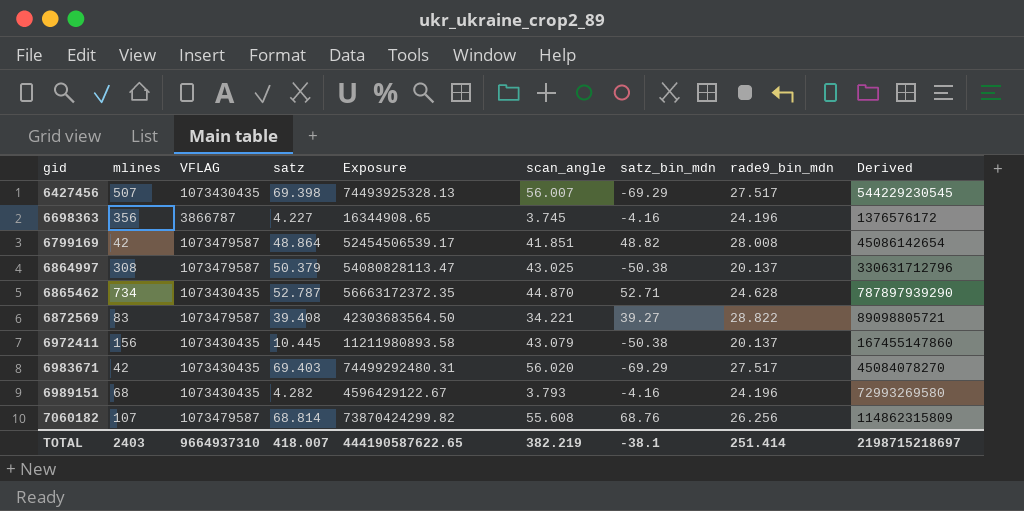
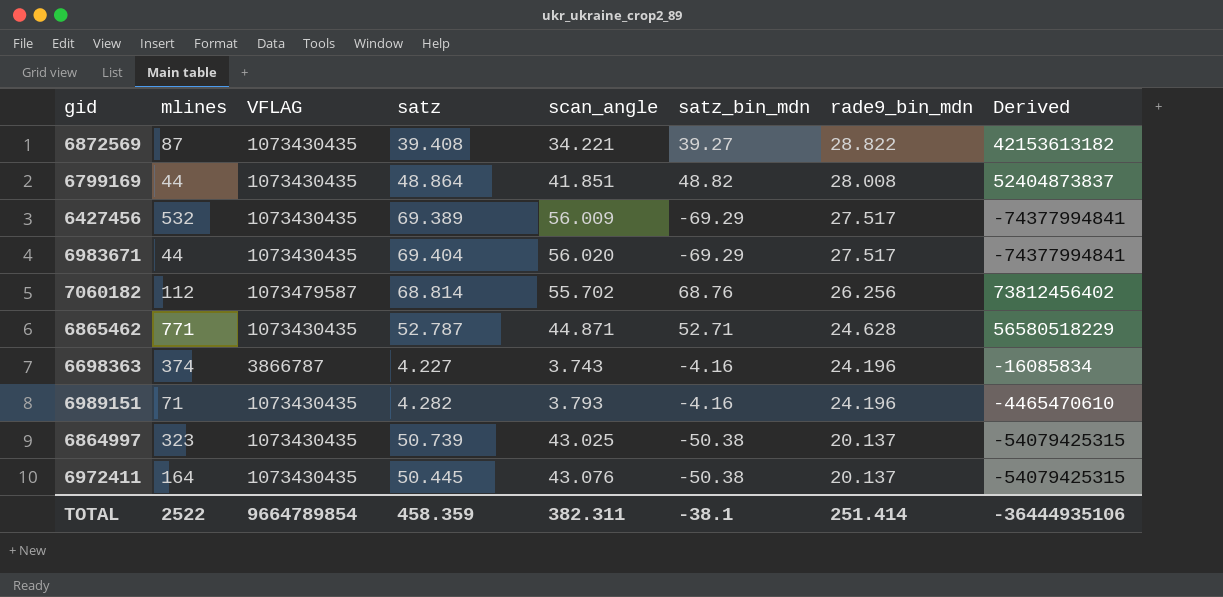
row order: gid ascending -> rade9_bin_mdn descending
column Exposure | formula: [VFLAG] * [satz] -> none
column Derived | formula: [mlines] * [VFLAG] -> [VFLAG] * [satz_bin_mdn]
6872569 | mlines: 83 -> 87
6872569 | VFLAG: 1073479587 -> 1073430435
6799169 | mlines: 42 -> 44
6799169 | VFLAG: 1073479587 -> 1073430435
6427456 | mlines: 507 -> 532
6427456 | satz: 69.398 -> 69.389
6427456 | scan_angle: 56.007 -> 56.009
6983671 | mlines: 42 -> 44
6983671 | satz: 69.403 -> 69.404
7060182 | mlines: 107 -> 112
7060182 | scan_angle: 55.608 -> 55.702
6865462 | mlines: 734 -> 771
6865462 | scan_angle: 44.870 -> 44.871
6698363 | mlines: 356 -> 374
6698363 | scan_angle: 3.745 -> 3.743
6989151 | mlines: 68 -> 71
6864997 | mlines: 308 -> 323
6864997 | VFLAG: 1073479587 -> 1073430435
6864997 | satz: 50.379 -> 50.739
6972411 | mlines: 156 -> 164
6972411 | satz: 10.445 -> 50.445
6972411 | scan_angle: 43.079 -> 43.076
TOTAL | mlines: 2403 -> 2522
TOTAL | VFLAG: 9664937310 -> 9664789854
TOTAL | satz: 418.007 -> 458.359
TOTAL | scan_angle: 382.219 -> 382.311
TOTAL | Derived: 2198715218697 -> -36444935106

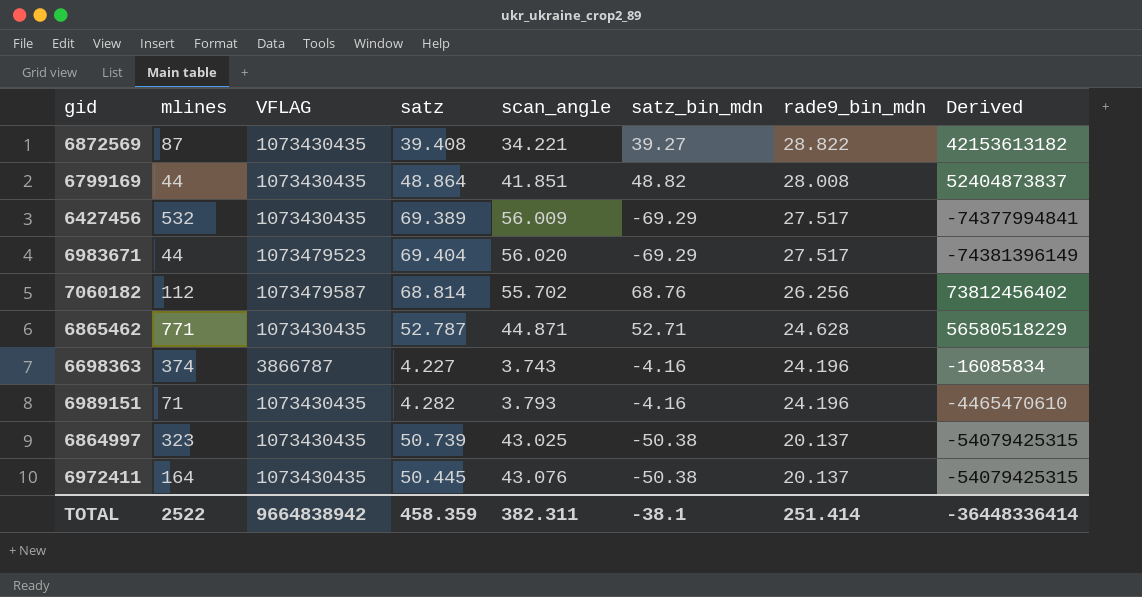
6983671 | VFLAG: 1073430435 -> 1073479523
6983671 | Derived: -74377994841 -> -74381396149
TOTAL | VFLAG: 9664789854 -> 9664838942
TOTAL | Derived: -36444935106 -> -36448336414

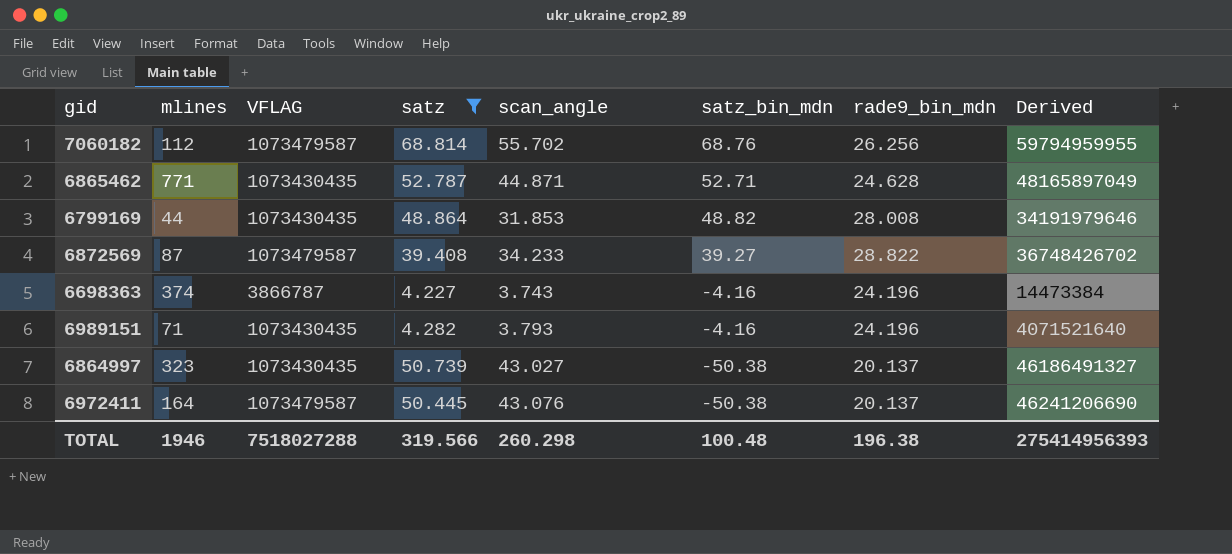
filter: none -> satz <= 68.814
row order: rade9_bin_mdn descending -> satz_bin_mdn descending
column Derived | formula: [VFLAG] * [satz_bin_mdn] -> [VFLAG] * [scan_angle]
6799169 | scan_angle: 41.851 -> 31.853
6872569 | VFLAG: 1073430435 -> 1073479587
6872569 | scan_angle: 34.221 -> 34.233
6864997 | scan_angle: 43.025 -> 43.027
6972411 | VFLAG: 1073430435 -> 1073479587
TOTAL | mlines: 2522 -> 1946
TOTAL | VFLAG: 9664838942 -> 7518027288
TOTAL | satz: 458.359 -> 319.566
TOTAL | scan_angle: 382.311 -> 260.298
TOTAL | satz_bin_mdn: -38.1 -> 100.48
TOTAL | rade9_bin_mdn: 251.414 -> 196.38
TOTAL | Derived: -36448336414 -> 275414956393

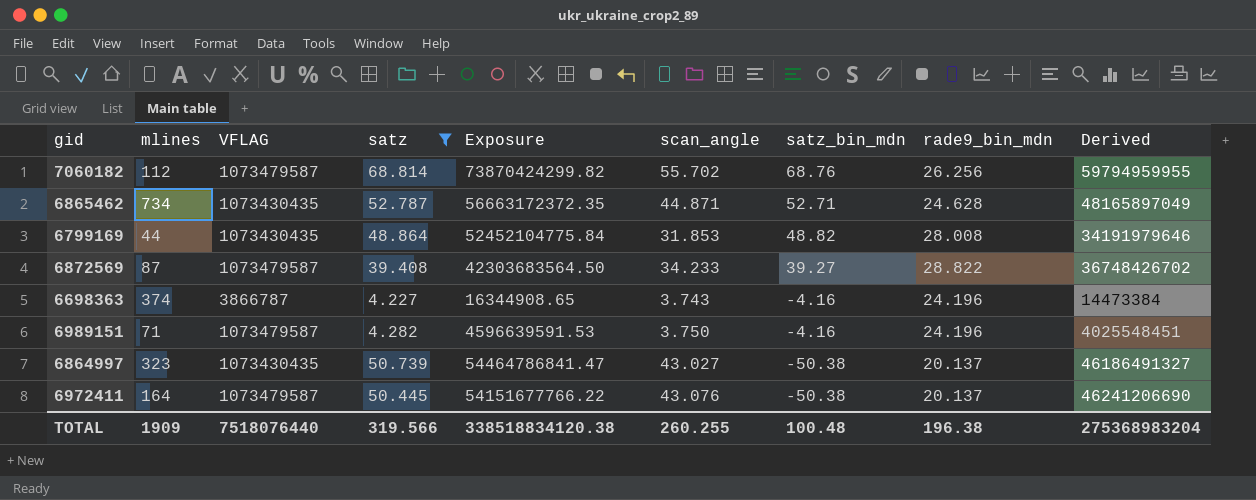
column Exposure | formula: none -> [VFLAG] * [satz]
6865462 | mlines: 771 -> 734
6989151 | VFLAG: 1073430435 -> 1073479587
6989151 | scan_angle: 3.793 -> 3.750
6989151 | Derived: 4071521640 -> 4025548451
TOTAL | mlines: 1946 -> 1909
TOTAL | VFLAG: 7518027288 -> 7518076440
TOTAL | scan_angle: 260.298 -> 260.255
TOTAL | Derived: 275414956393 -> 275368983204

